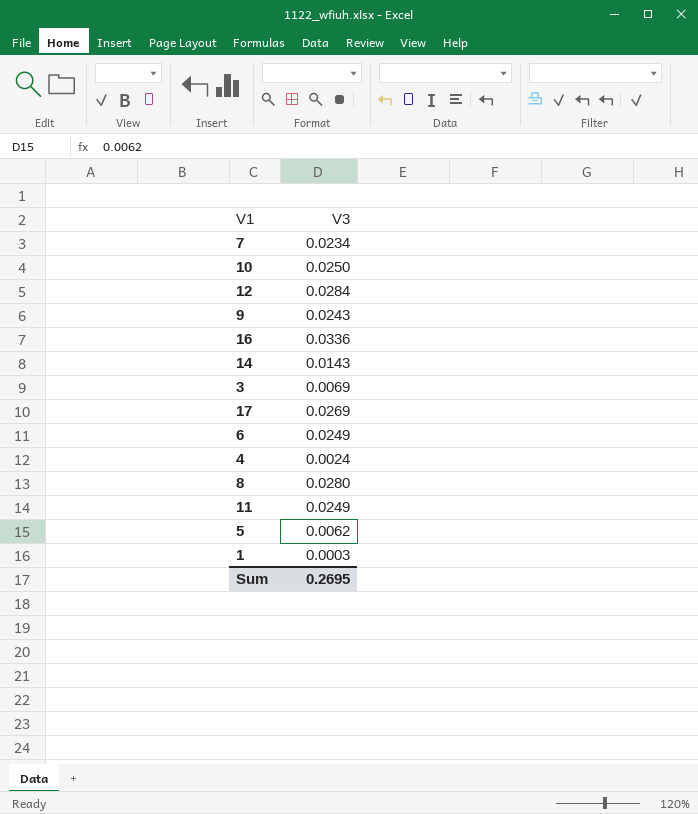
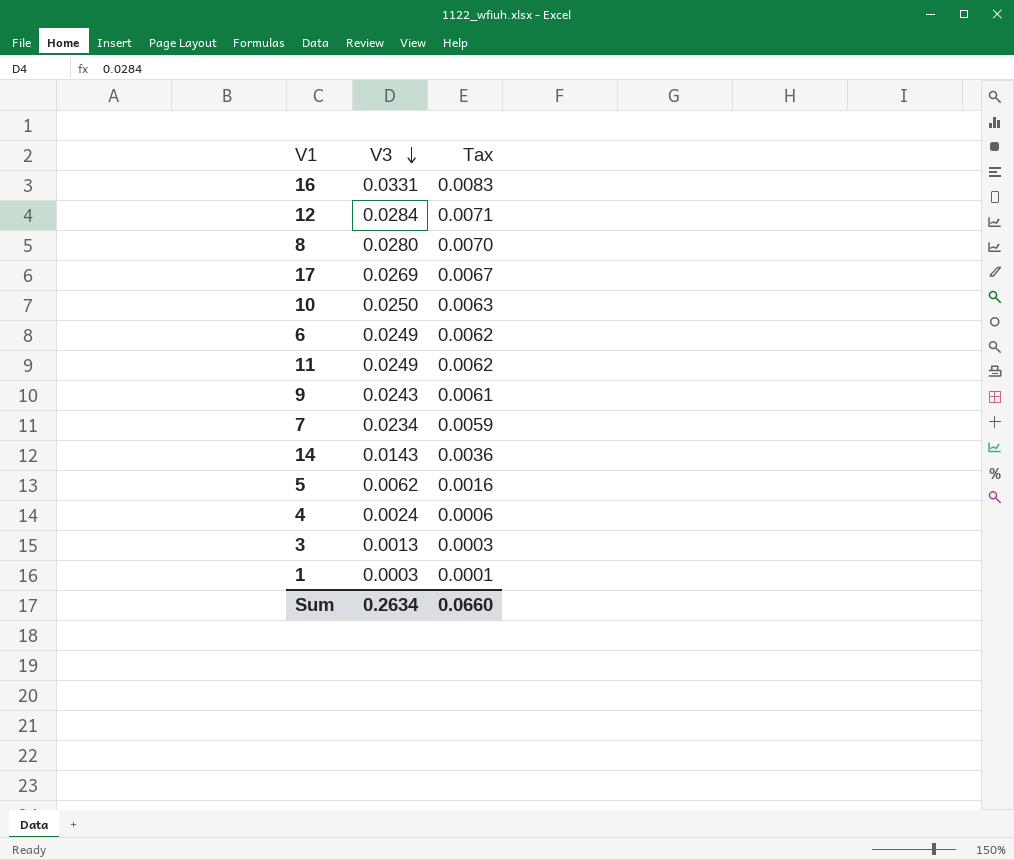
row order: none -> V3 descending
column Tax | formula: none -> [V3] * 0.25
16 | V3: 0.0336 -> 0.0331
3 | V3: 0.0069 -> 0.0013
Sum | V3: 0.2695 -> 0.2634

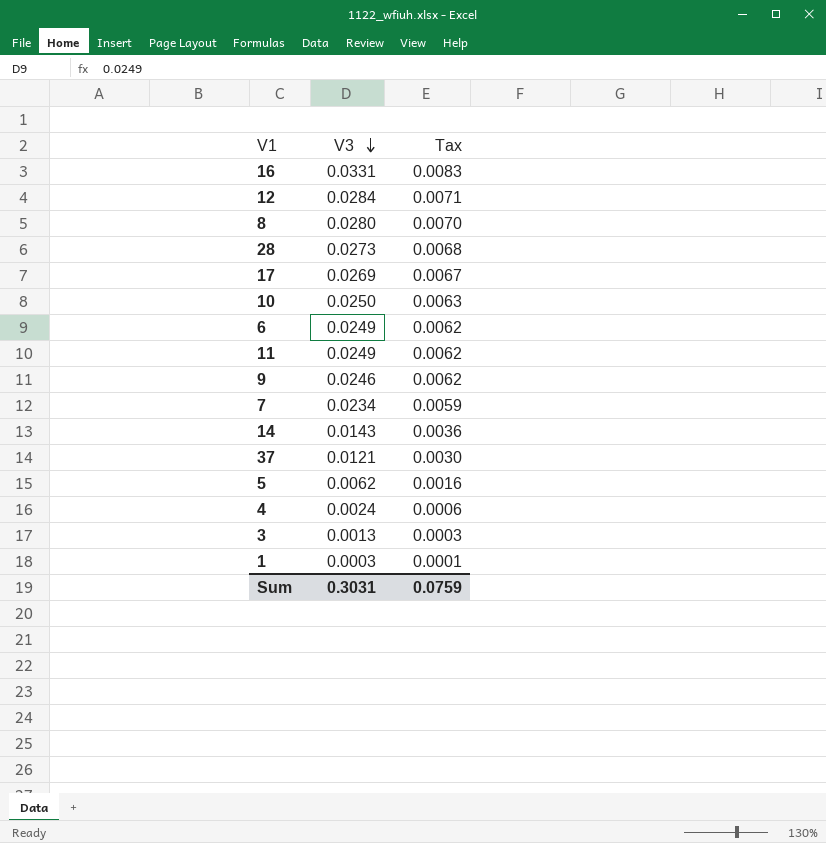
row 28: none -> 0.0273 | 0.0068
9 | V3: 0.0243 -> 0.0246
9 | Tax: 0.0061 -> 0.0062
row 37: none -> 0.0121 | 0.0030
Sum | V3: 0.2634 -> 0.3031
Sum | Tax: 0.0660 -> 0.0759

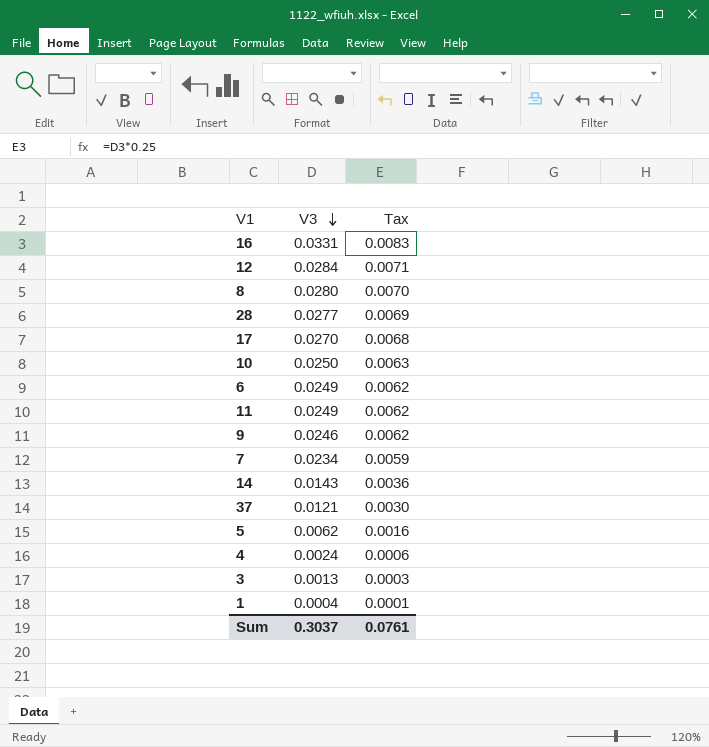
28 | V3: 0.0273 -> 0.0277
28 | Tax: 0.0068 -> 0.0069
17 | V3: 0.0269 -> 0.0270
17 | Tax: 0.0067 -> 0.0068
1 | V3: 0.0003 -> 0.0004
Sum | V3: 0.3031 -> 0.3037
Sum | Tax: 0.0759 -> 0.0761

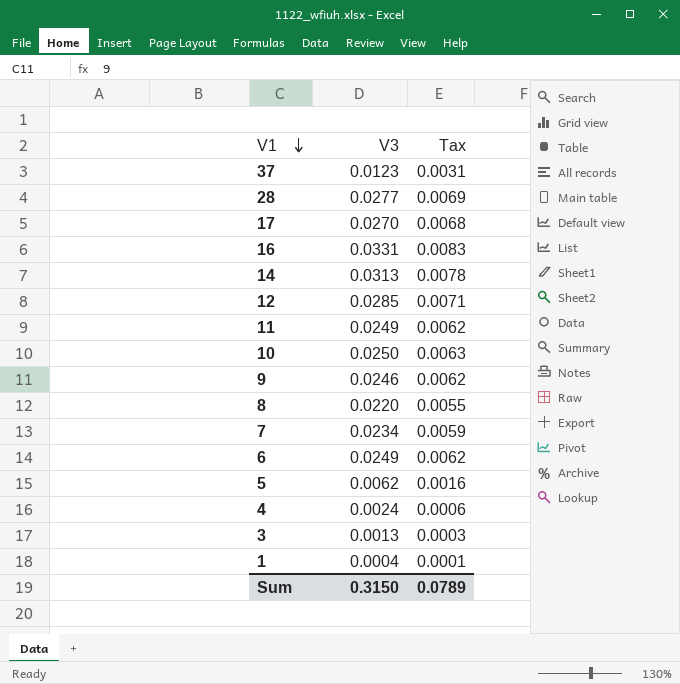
row order: V3 descending -> V1 descending
37 | V3: 0.0121 -> 0.0123
37 | Tax: 0.0030 -> 0.0031
14 | V3: 0.0143 -> 0.0313
14 | Tax: 0.0036 -> 0.0078
12 | V3: 0.0284 -> 0.0285
8 | V3: 0.0280 -> 0.0220
8 | Tax: 0.0070 -> 0.0055
Sum | V3: 0.3037 -> 0.3150
Sum | Tax: 0.0761 -> 0.0789

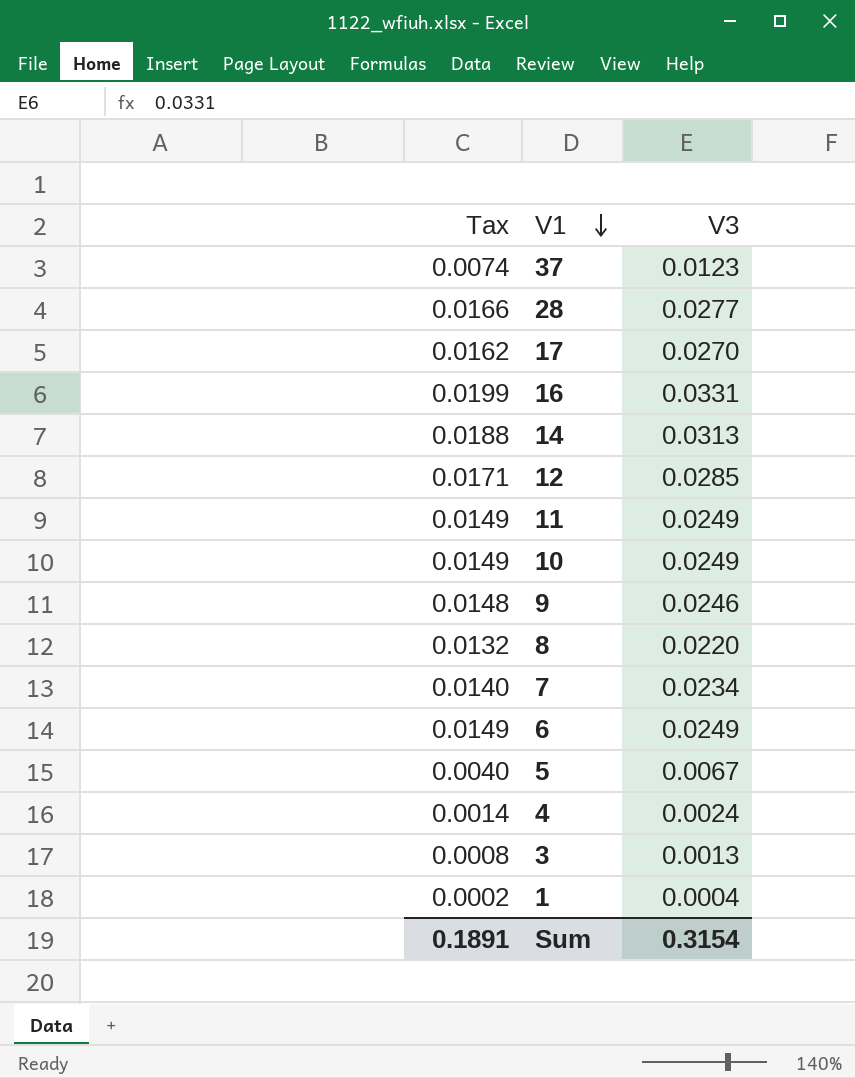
column Tax | formula: [V3] * 0.25 -> [V3] * 0.6
column Tax | position: 3 -> 1
10 | V3: 0.0250 -> 0.0249
5 | V3: 0.0062 -> 0.0067
Sum | Tax: 0.0789 -> 0.1891
Sum | V3: 0.3150 -> 0.3154

